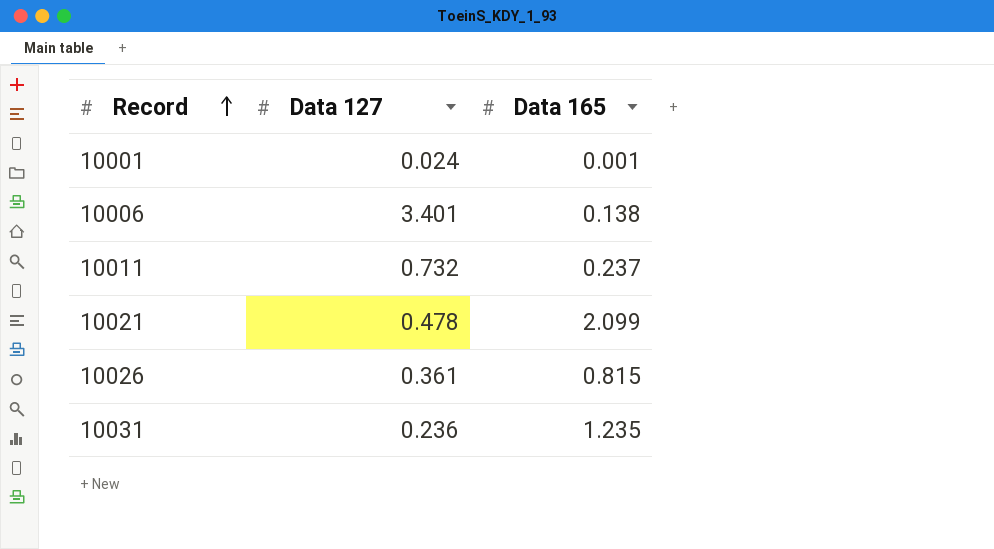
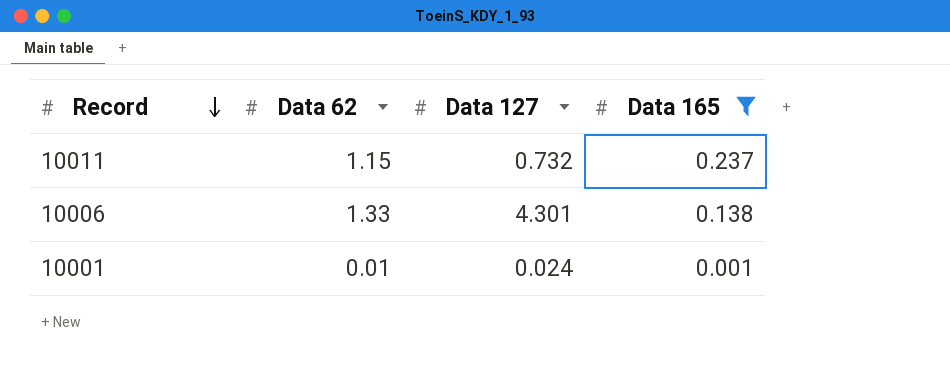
filter: none -> Data 165 <= 0.237
row order: Record ascending -> Record descending
column Data 62 | position: none -> 2
10006 | Data 127: 3.401 -> 4.301

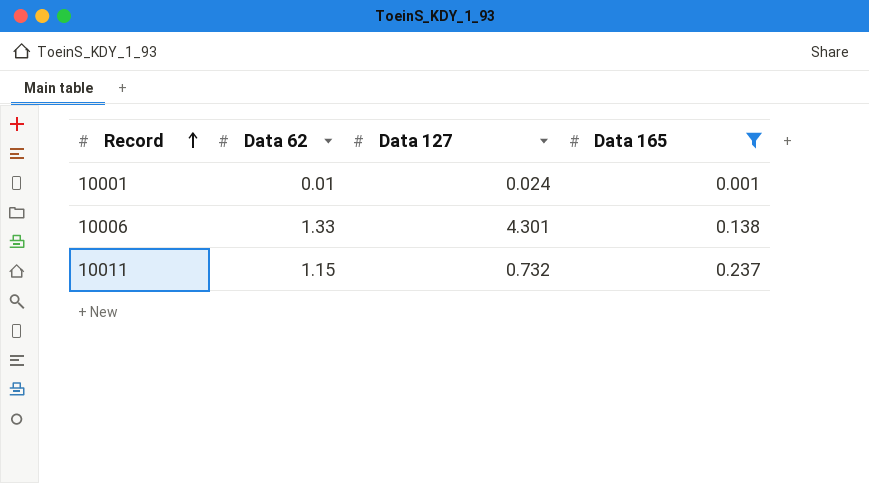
row order: Record descending -> Record ascending

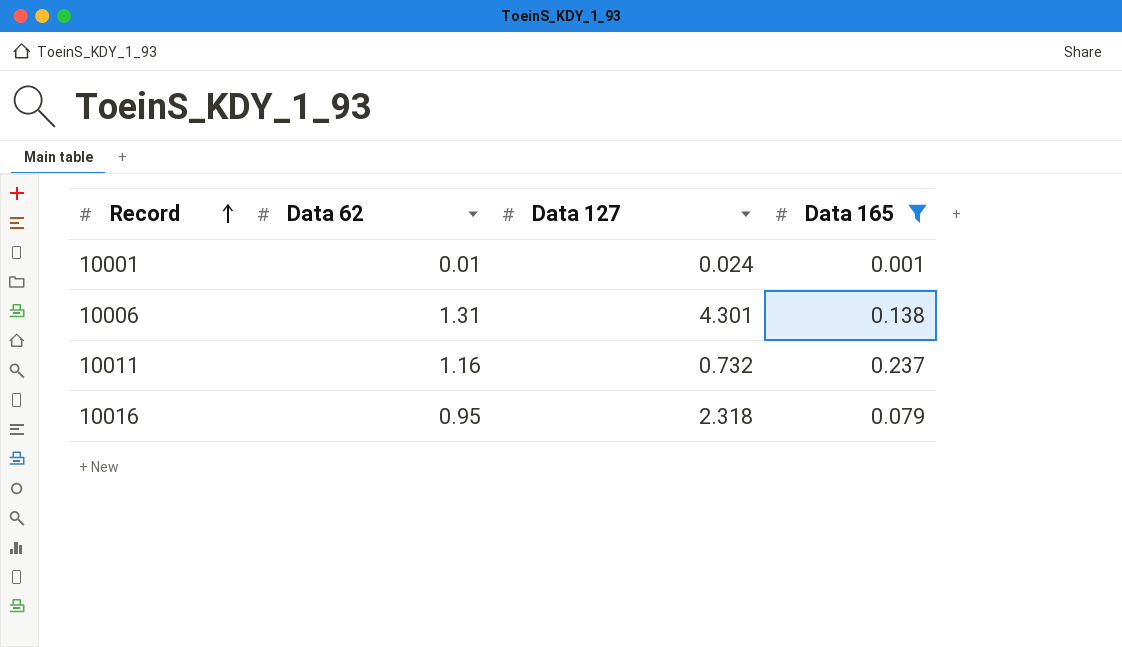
10006 | Data 62: 1.33 -> 1.31
10011 | Data 62: 1.15 -> 1.16
row 10016: none -> 0.95 | 2.318 | 0.079

